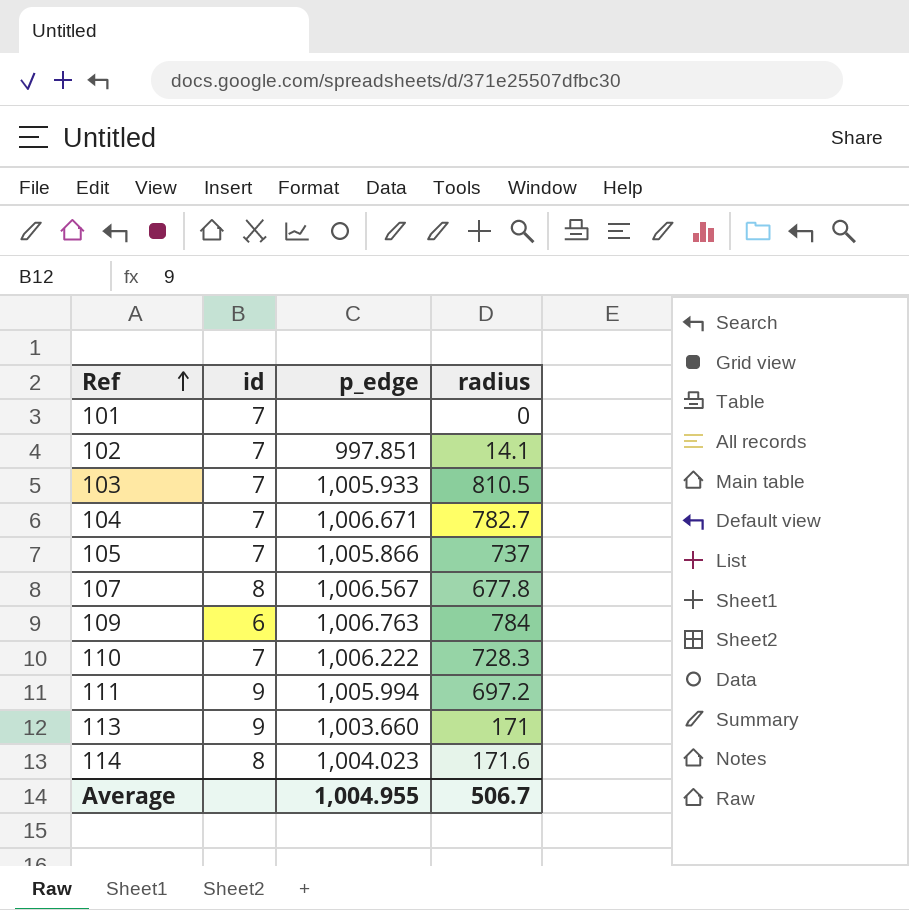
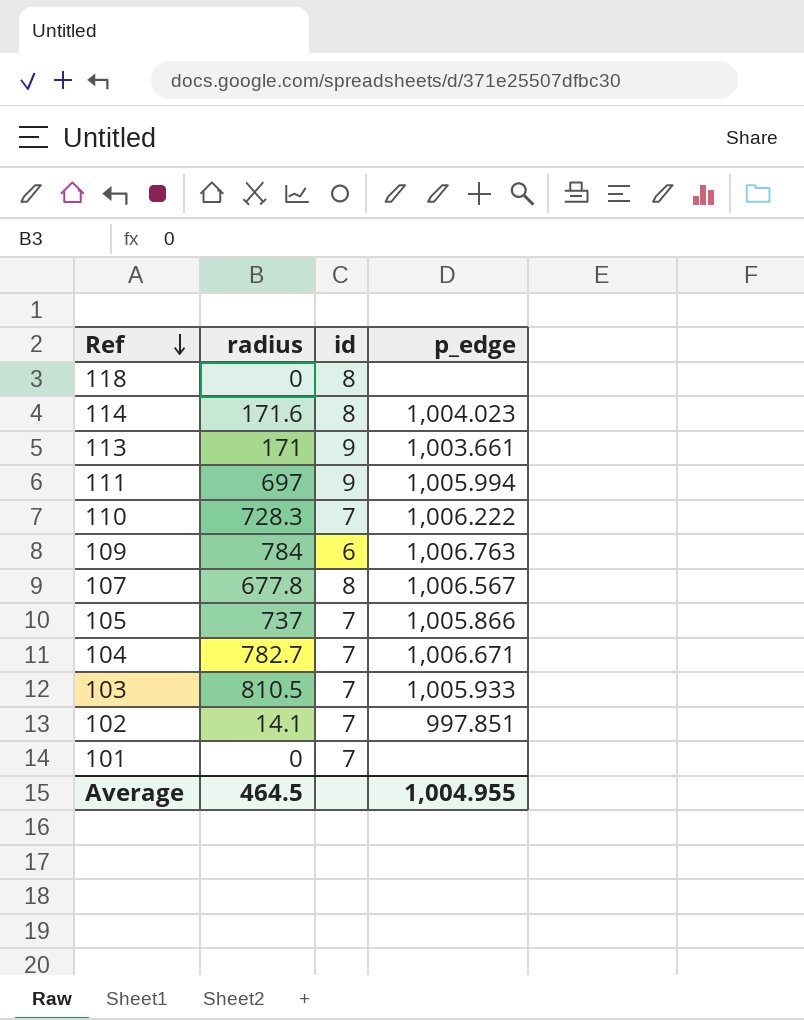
row order: Ref ascending -> Ref descending
column radius | position: 4 -> 2
row 118: none -> 0 | 8 | none
113 | p_edge: 1,003.660 -> 1,003.661
111 | radius: 697.2 -> 697
Average | radius: 506.7 -> 464.5

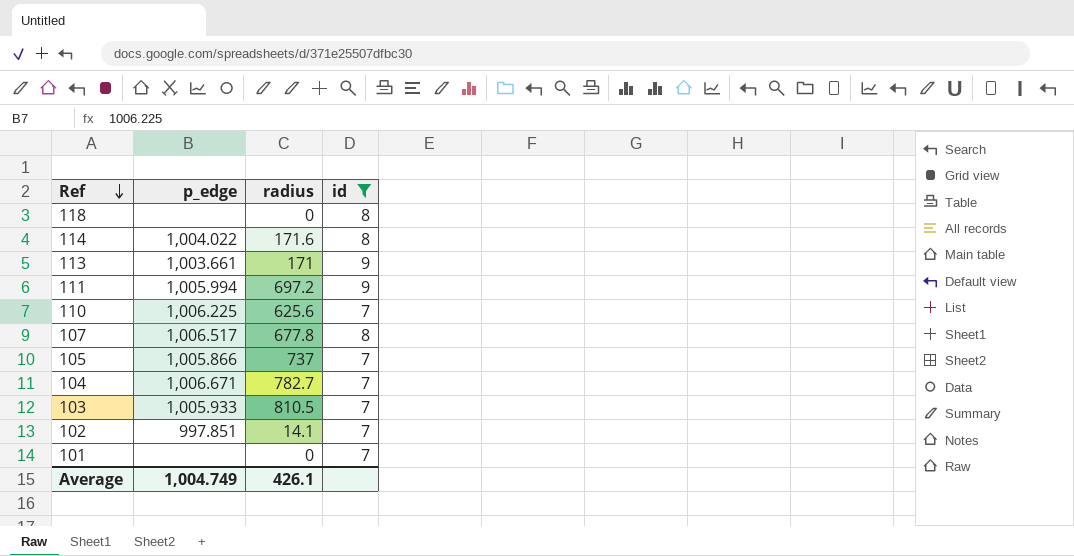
filter: none -> id != 6
column p_edge | position: 4 -> 2
114 | p_edge: 1,004.023 -> 1,004.022
111 | radius: 697 -> 697.2
110 | p_edge: 1,006.222 -> 1,006.225
110 | radius: 728.3 -> 625.6
107 | p_edge: 1,006.567 -> 1,006.517
Average | p_edge: 1,004.955 -> 1,004.749
Average | radius: 464.5 -> 426.1

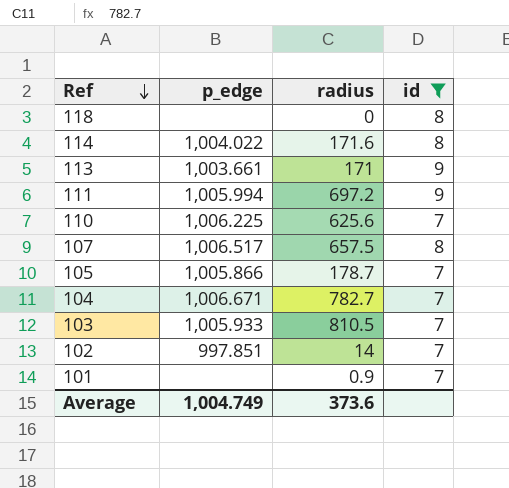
107 | radius: 677.8 -> 657.5
105 | radius: 737 -> 178.7
102 | radius: 14.1 -> 14
101 | radius: 0 -> 0.9
Average | radius: 426.1 -> 373.6

